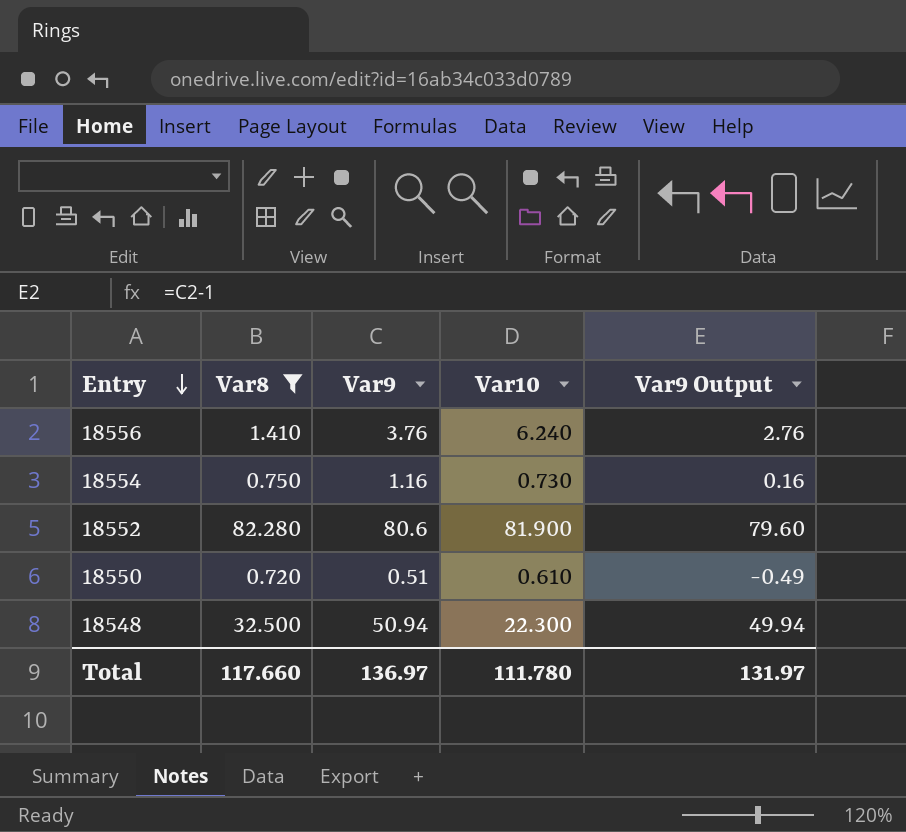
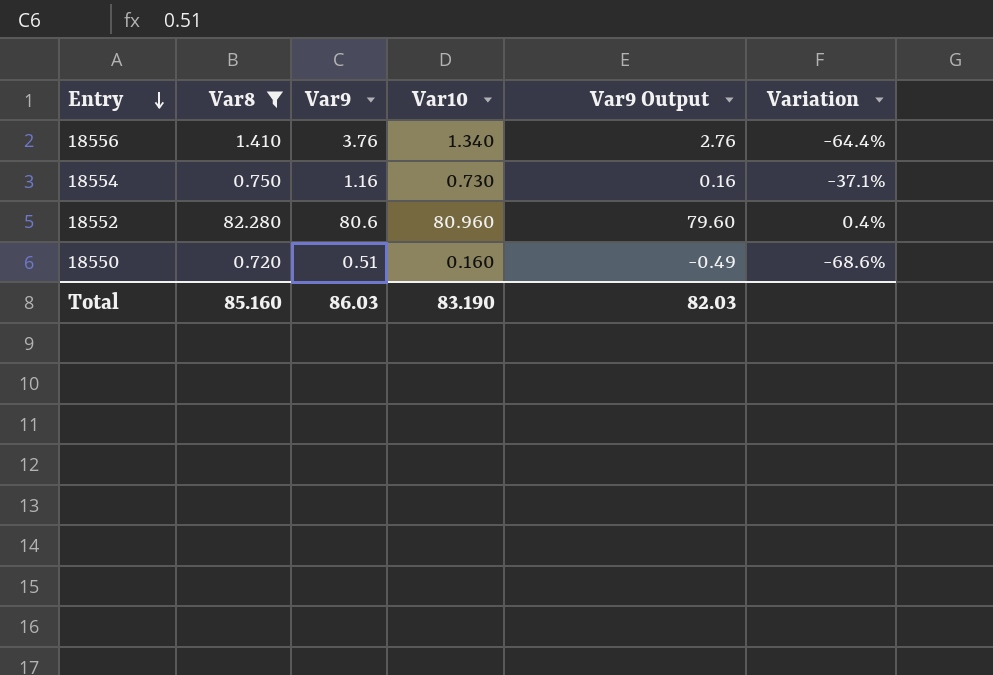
column Variation | formula: none -> ([Var10] - [Var9]) / [Var9]
row 18548: 32.500 | 50.94 | 22.300 | 49.94 -> none
18556 | Var10: 6.240 -> 1.340
18552 | Var10: 81.900 -> 80.960
18550 | Var10: 0.610 -> 0.160
Total | Var8: 117.660 -> 85.160
Total | Var9: 136.97 -> 86.03
Total | Var10: 111.780 -> 83.190
Total | Var9 Output: 131.97 -> 82.03

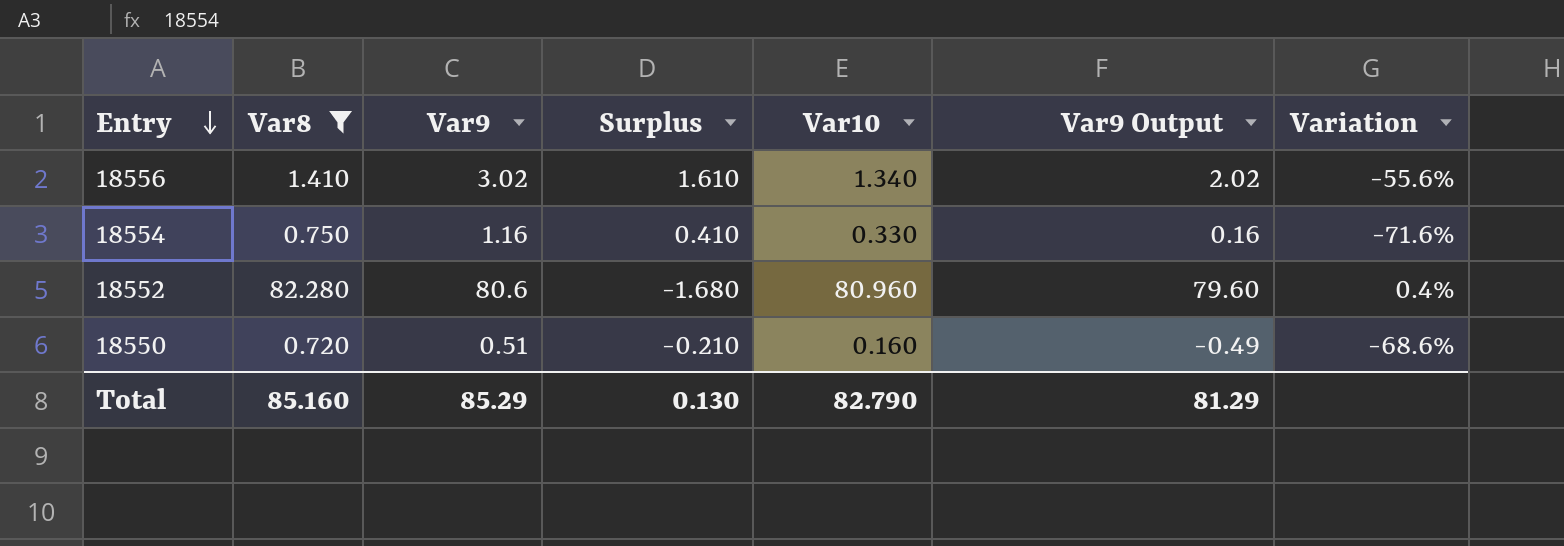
column Surplus | formula: none -> [Var9] - [Var8]
18556 | Var9: 3.76 -> 3.02
18556 | Var9 Output: 2.76 -> 2.02
18556 | Variation: -64.4% -> -55.6%
18554 | Var10: 0.730 -> 0.330
18554 | Variation: -37.1% -> -71.6%
Total | Var9: 86.03 -> 85.29
Total | Var10: 83.190 -> 82.790
Total | Var9 Output: 82.03 -> 81.29

